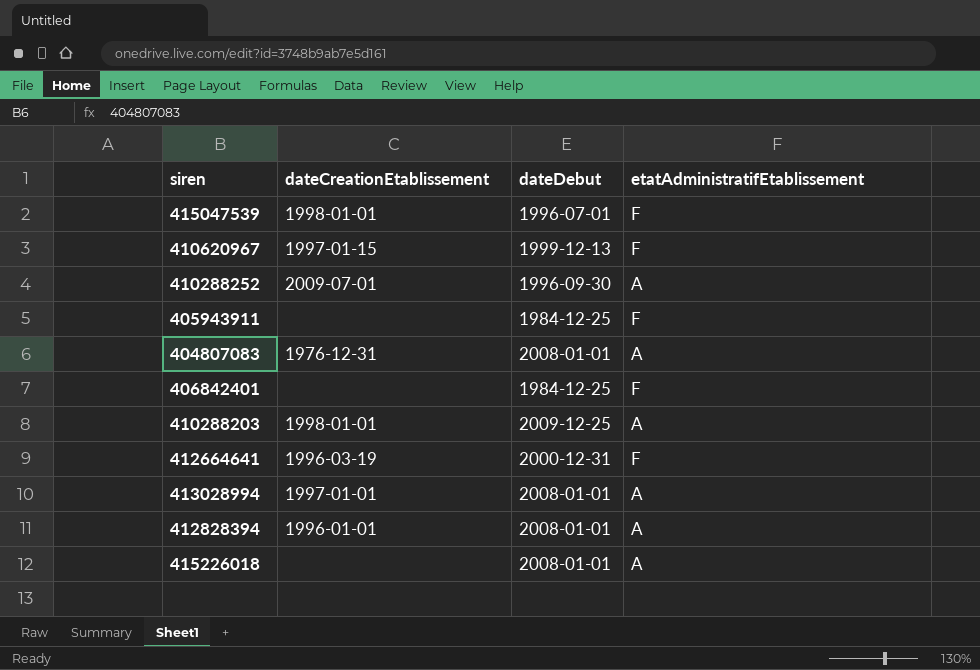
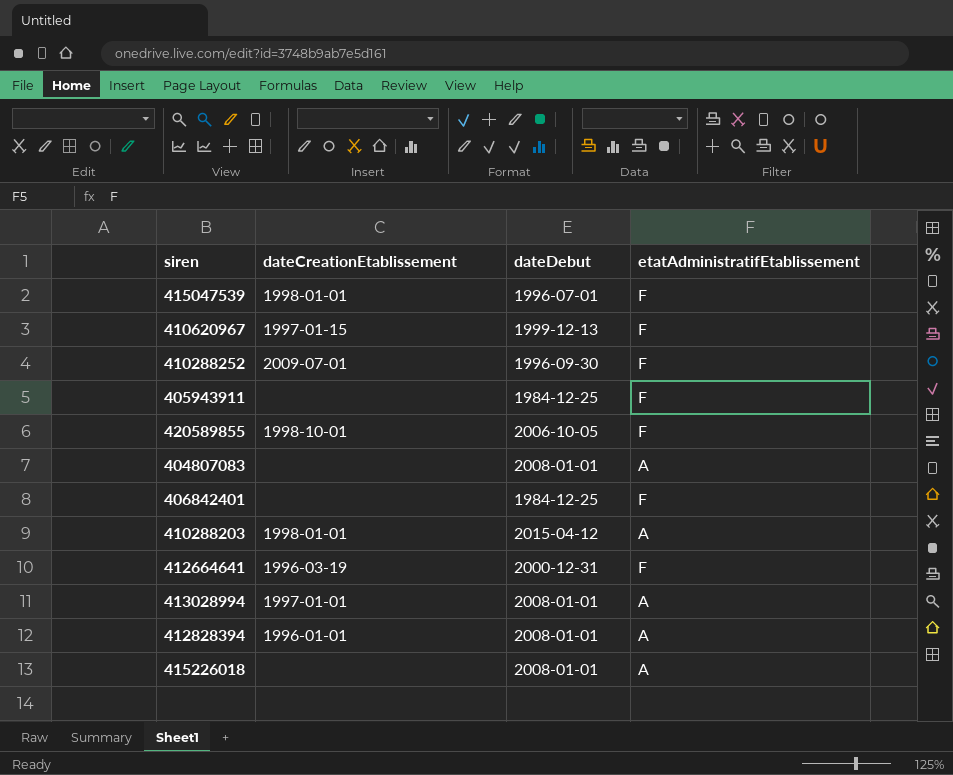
410288252 | etatAdministratifEtablissement: A -> F
row 420589855: none -> 1998-10-01 | 2006-10-05 | F
404807083 | dateCreationEtablissement: 1976-12-31 -> none
410288203 | dateDebut: 2009-12-25 -> 2015-04-12

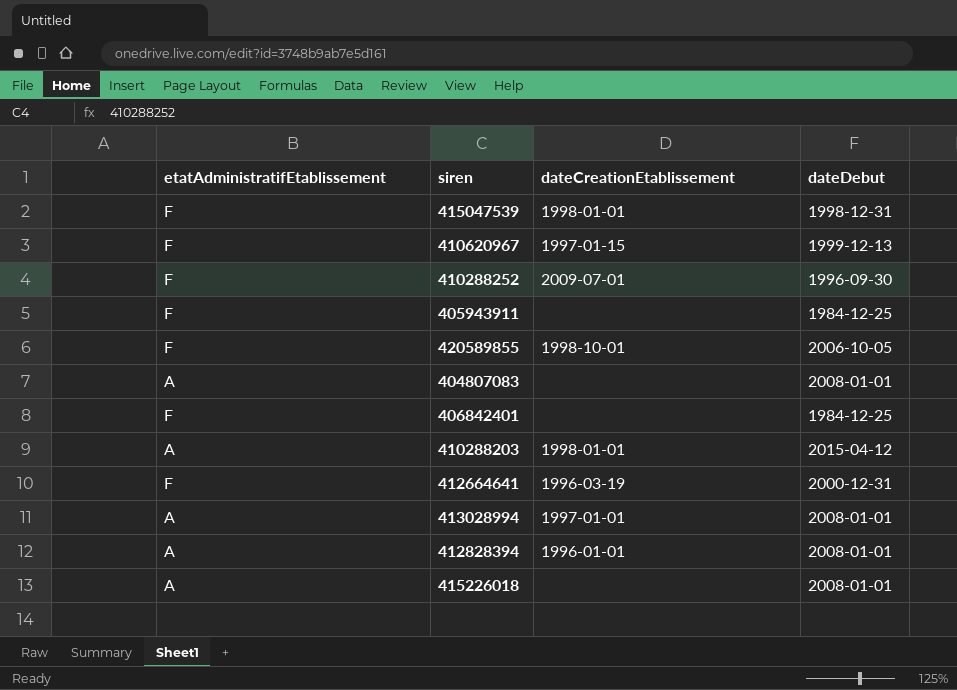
column etatAdministratifEtablissement | position: 4 -> 1
415047539 | dateDebut: 1996-07-01 -> 1998-12-31

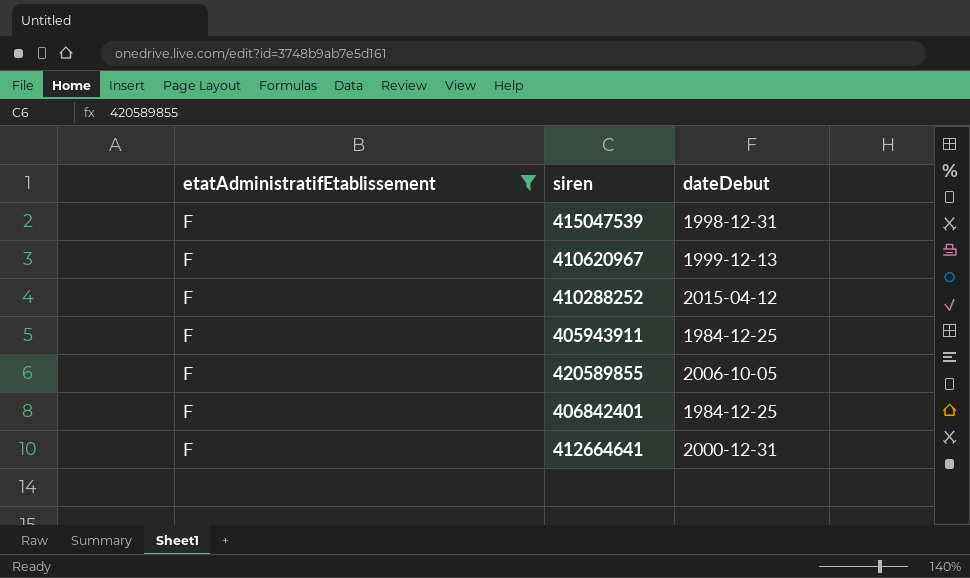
filter: none -> etatAdministratifEtablissement = F
column dateCreationEtablissement | position: 3 -> none
410288252 | dateDebut: 1996-09-30 -> 2015-04-12

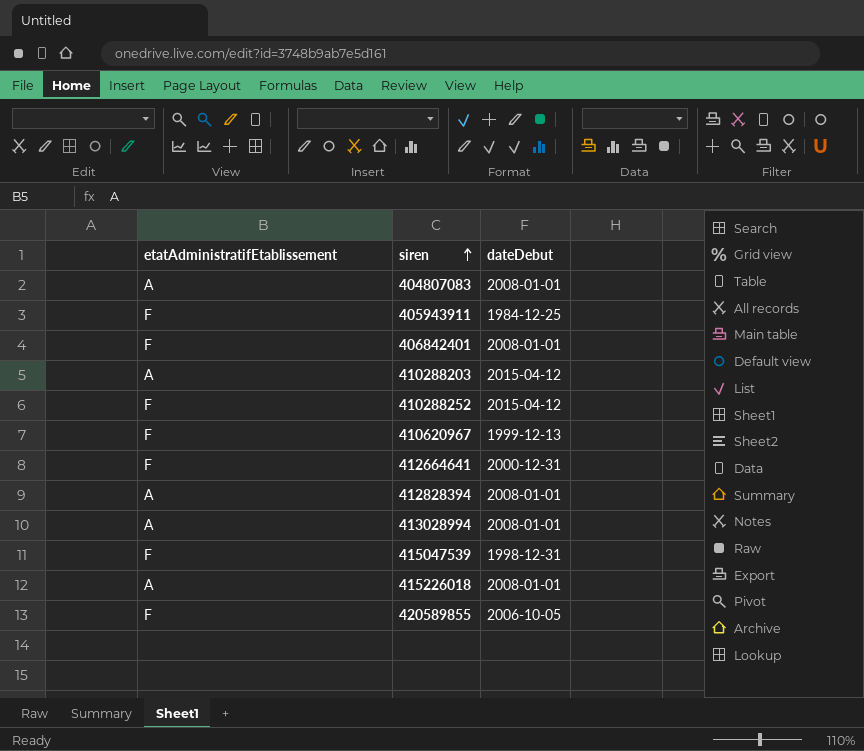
filter: etatAdministratifEtablissement = F -> none
row order: none -> siren ascending
406842401 | dateDebut: 1984-12-25 -> 2008-01-01

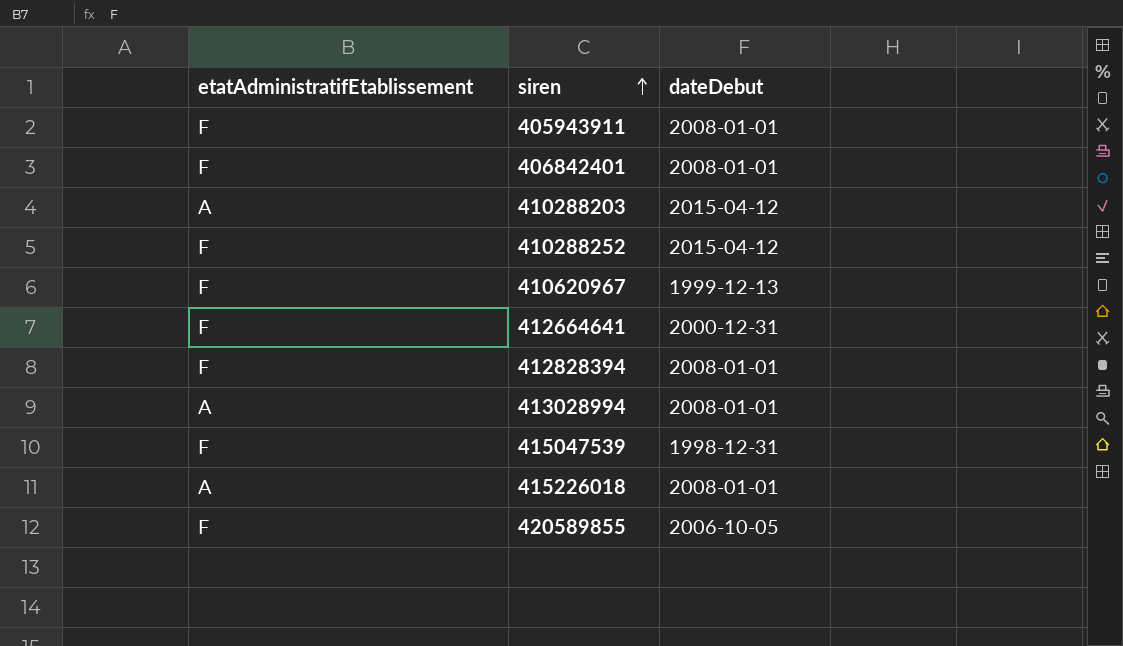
row 404807083: A | 2008-01-01 -> none
405943911 | dateDebut: 1984-12-25 -> 2008-01-01
412828394 | etatAdministratifEtablissement: A -> F

